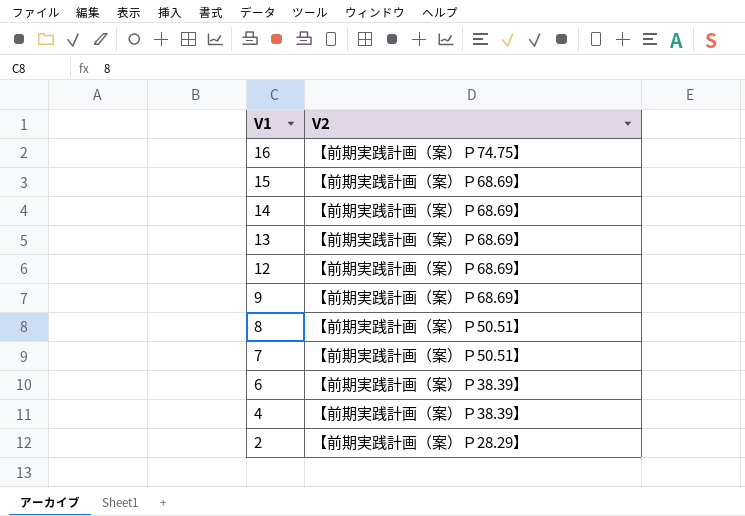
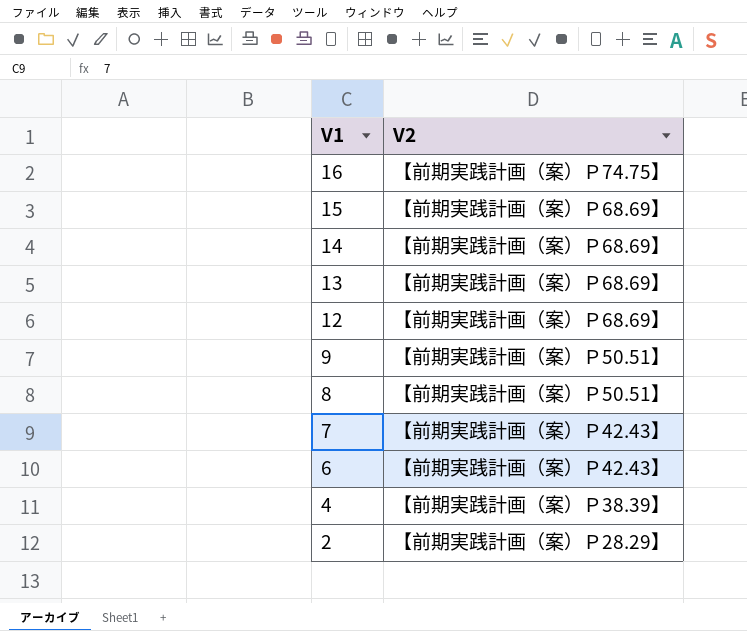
9 | V2: 【前期実践計画（案）Ｐ68.69】 -> 【前期実践計画（案）Ｐ50.51】
7 | V2: 【前期実践計画（案）Ｐ50.51】 -> 【前期実践計画（案）Ｐ42.43】
6 | V2: 【前期実践計画（案）Ｐ38.39】 -> 【前期実践計画（案）Ｐ42.43】

